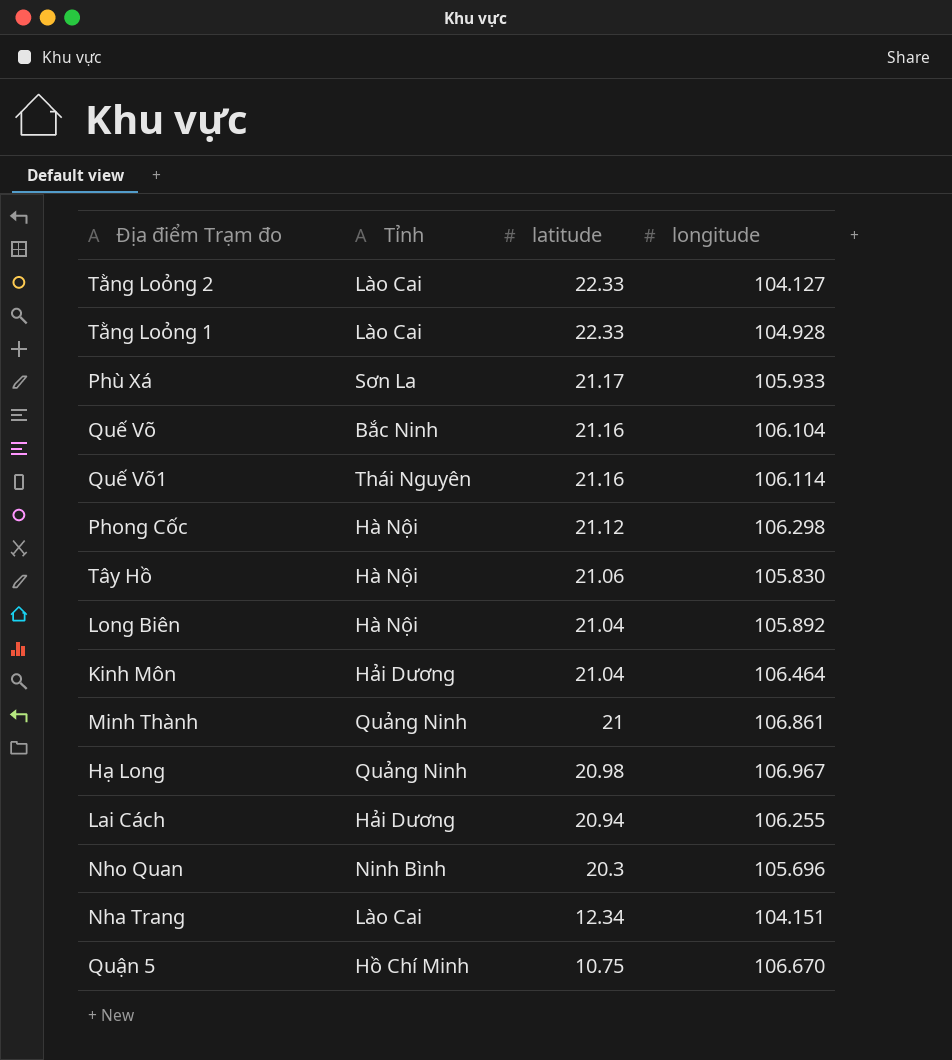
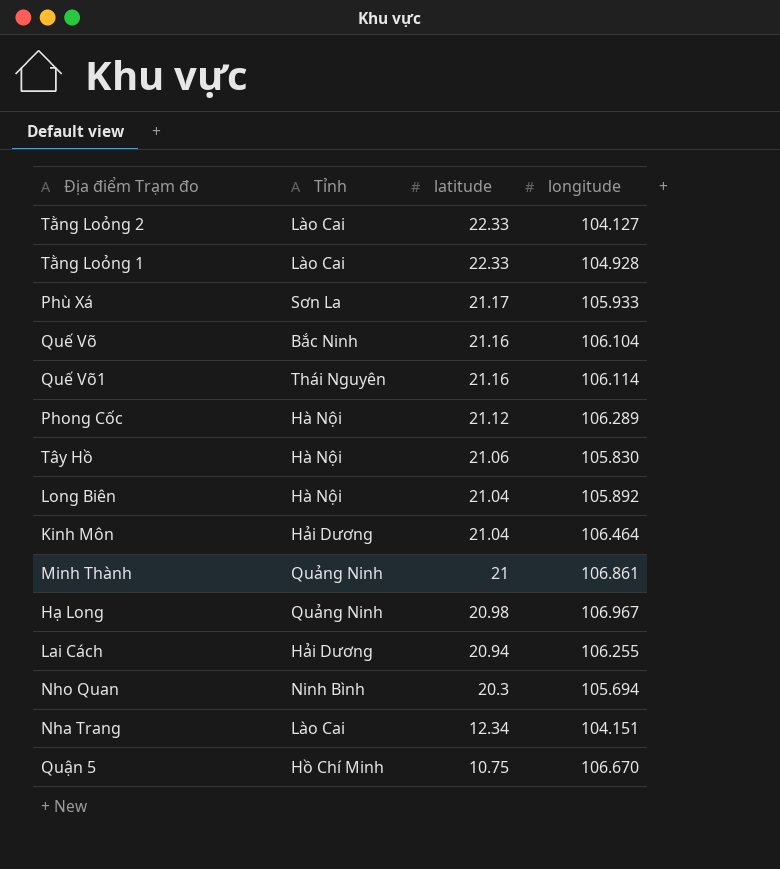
Phong Cốc | longitude: 106.298 -> 106.289
Nho Quan | longitude: 105.696 -> 105.694

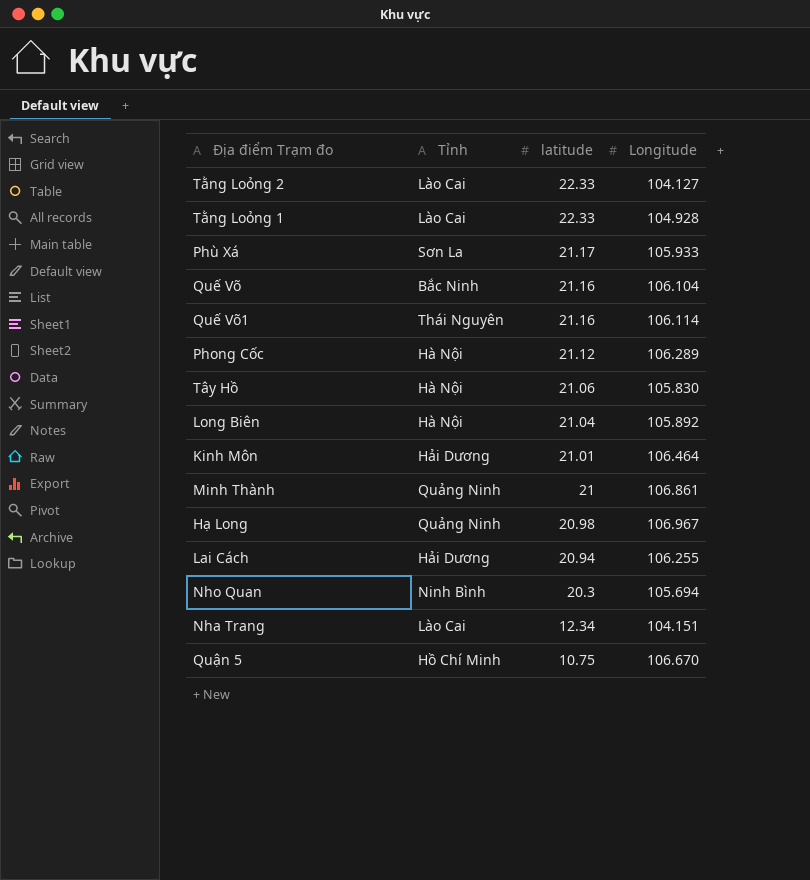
column name: longitude -> Longitude
Kinh Môn | latitude: 21.04 -> 21.01

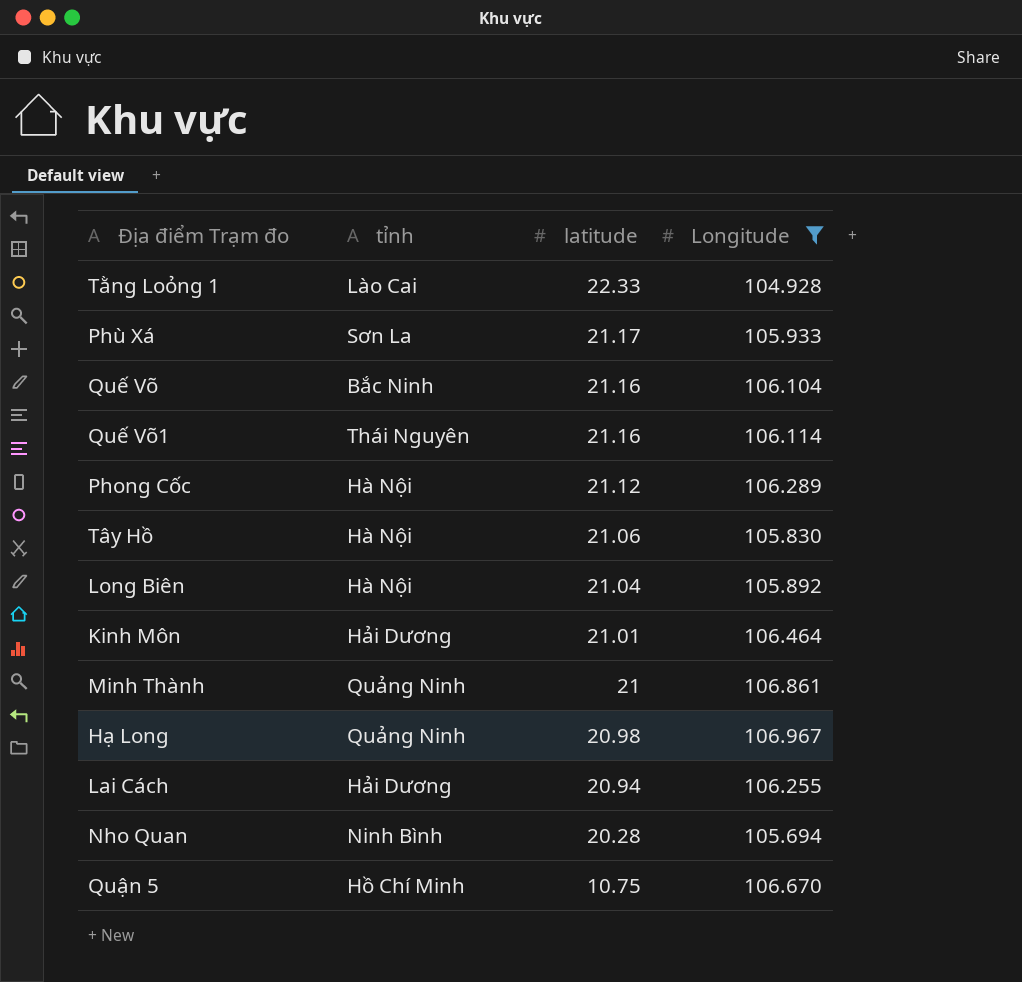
filter: none -> Longitude >= 104.928
column name: Tỉnh -> tỉnh
Nho Quan | latitude: 20.3 -> 20.28

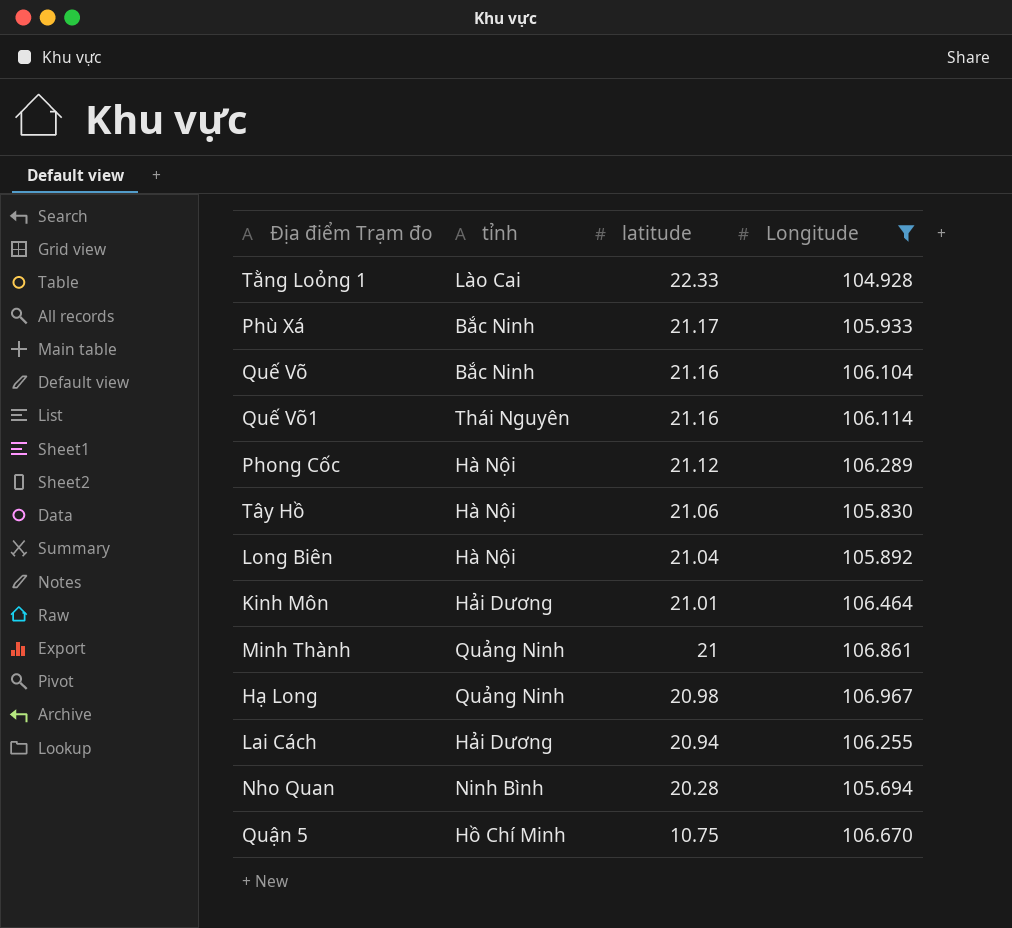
Phù Xá | tỉnh: Sơn La -> Bắc Ninh

